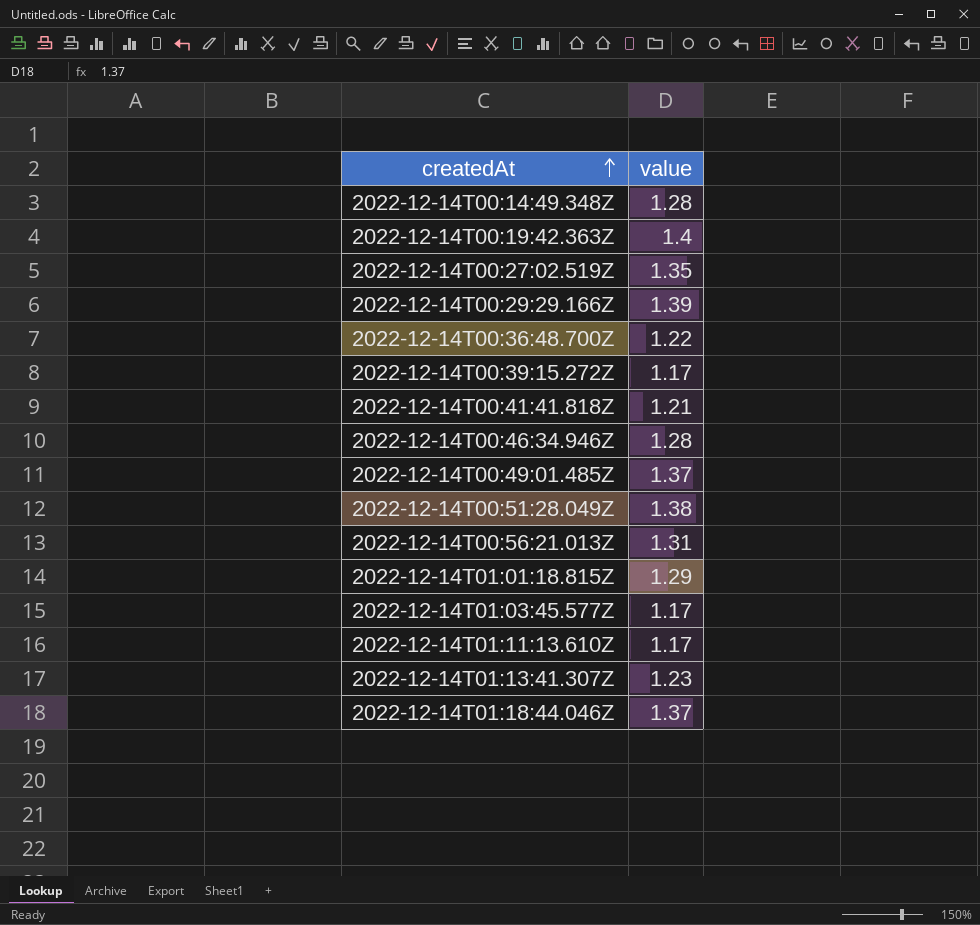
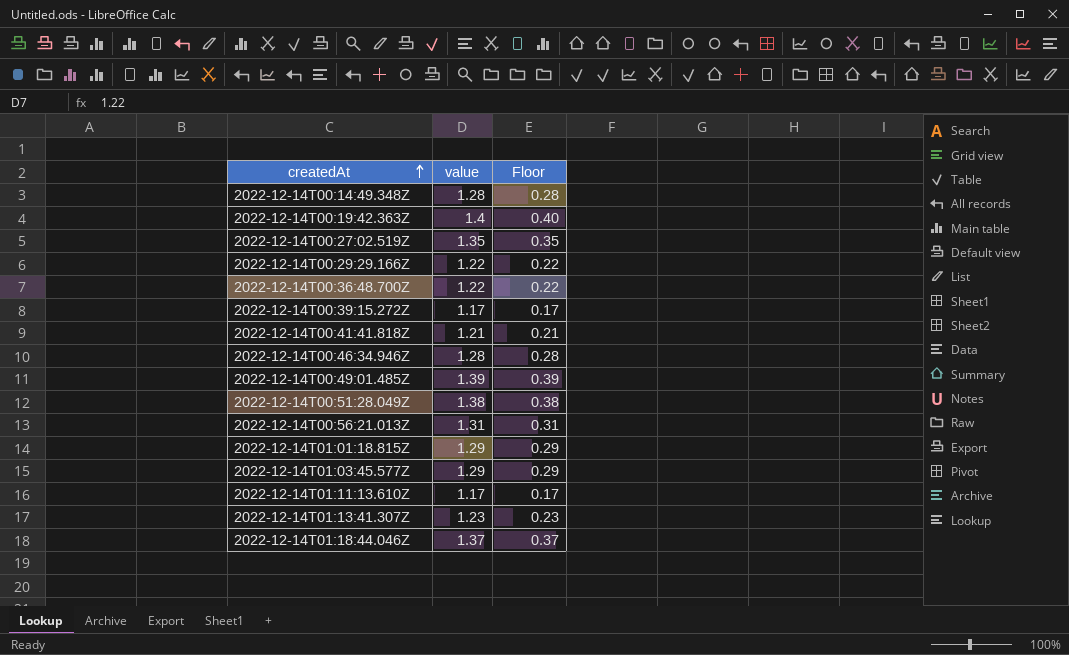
column Floor | formula: none -> [value] - 1
2022-12-14T00:29:29.166Z | value: 1.39 -> 1.22
2022-12-14T00:49:01.485Z | value: 1.37 -> 1.39
2022-12-14T01:03:45.577Z | value: 1.17 -> 1.29

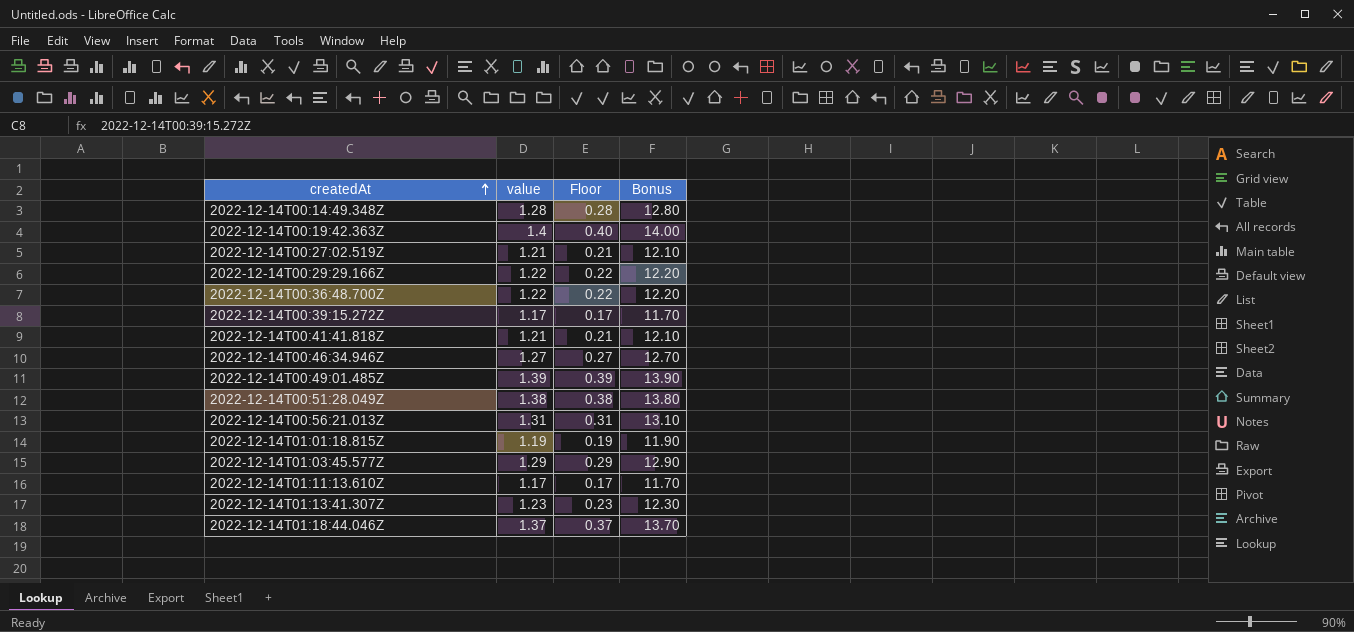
column Bonus | formula: none -> [value] * 10
2022-12-14T00:27:02.519Z | value: 1.35 -> 1.21
2022-12-14T00:27:02.519Z | Floor: 0.35 -> 0.21
2022-12-14T00:46:34.946Z | value: 1.28 -> 1.27
2022-12-14T00:46:34.946Z | Floor: 0.28 -> 0.27
2022-12-14T01:01:18.815Z | value: 1.29 -> 1.19
2022-12-14T01:01:18.815Z | Floor: 0.29 -> 0.19

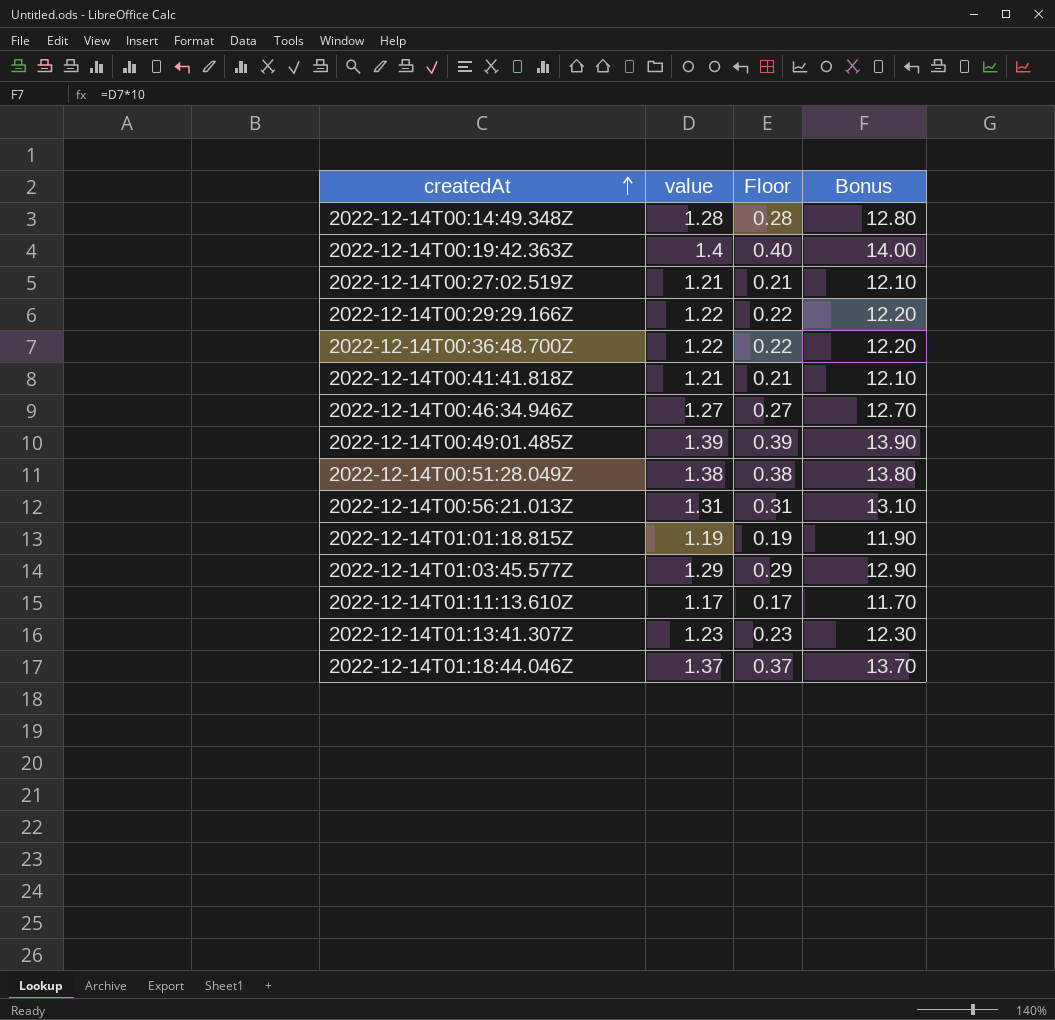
row 2022-12-14T00:39:15.272Z: 1.17 | 0.17 | 11.70 -> none

